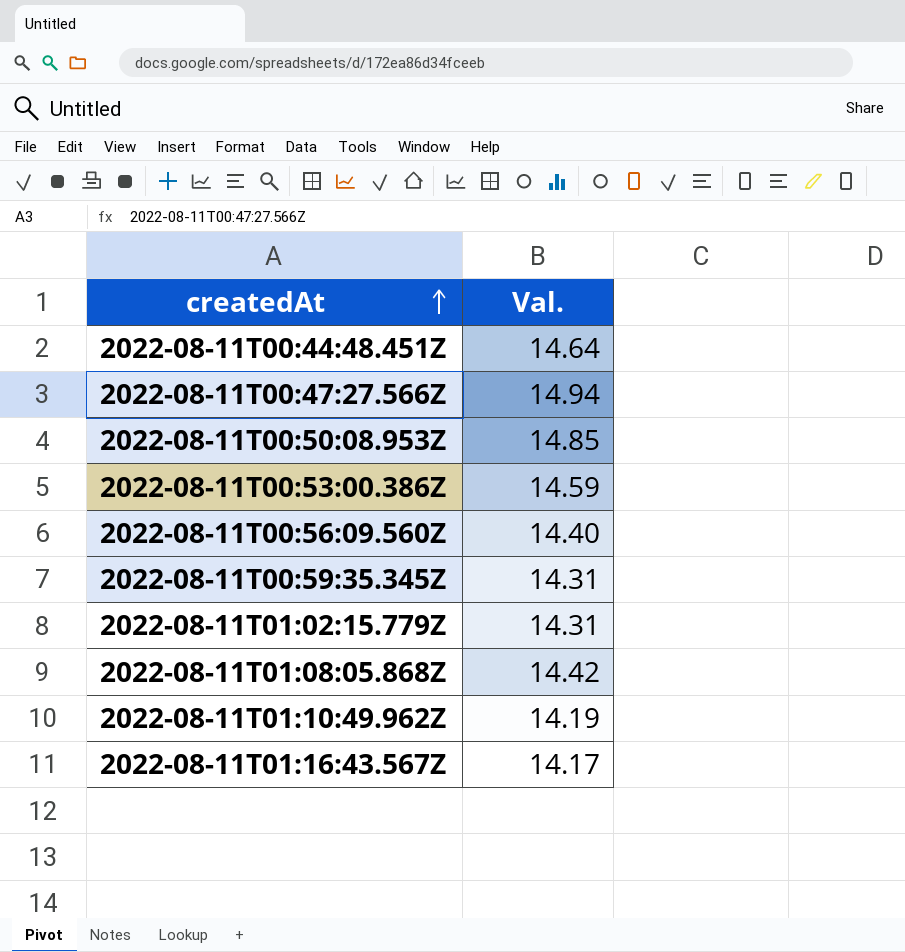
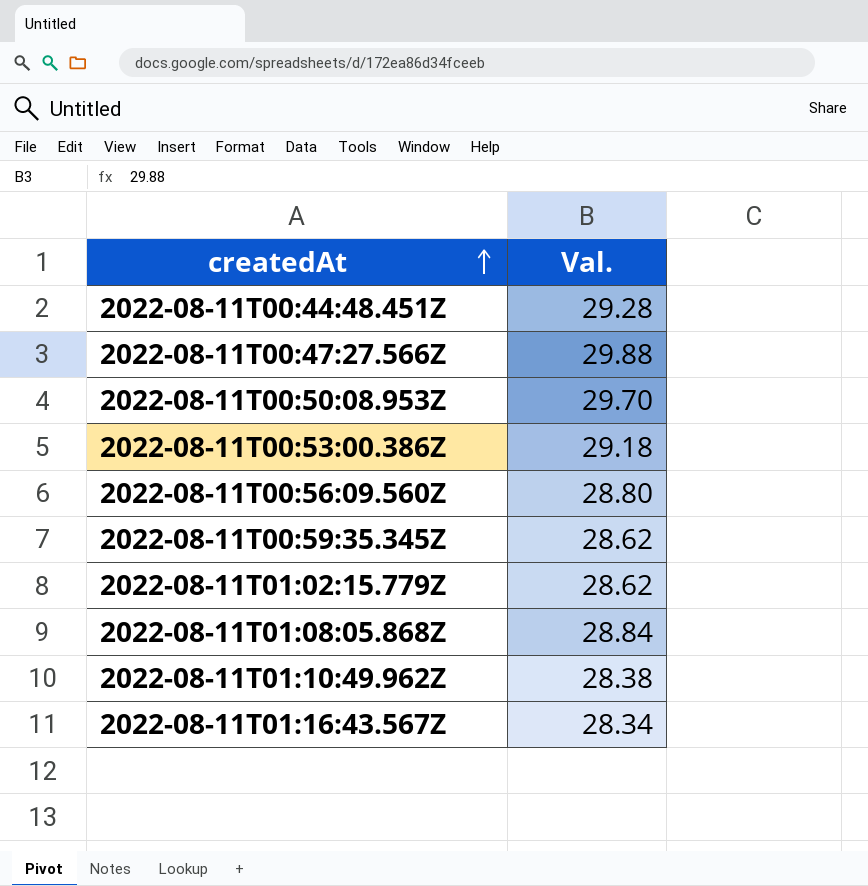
2022-08-11T00:44:48.451Z | Val.: 14.64 -> 29.28
2022-08-11T00:47:27.566Z | Val.: 14.94 -> 29.88
2022-08-11T00:50:08.953Z | Val.: 14.85 -> 29.70
2022-08-11T00:53:00.386Z | Val.: 14.59 -> 29.18
2022-08-11T00:56:09.560Z | Val.: 14.40 -> 28.80
2022-08-11T00:59:35.345Z | Val.: 14.31 -> 28.62
2022-08-11T01:02:15.779Z | Val.: 14.31 -> 28.62
2022-08-11T01:08:05.868Z | Val.: 14.42 -> 28.84
2022-08-11T01:10:49.962Z | Val.: 14.19 -> 28.38
2022-08-11T01:16:43.567Z | Val.: 14.17 -> 28.34

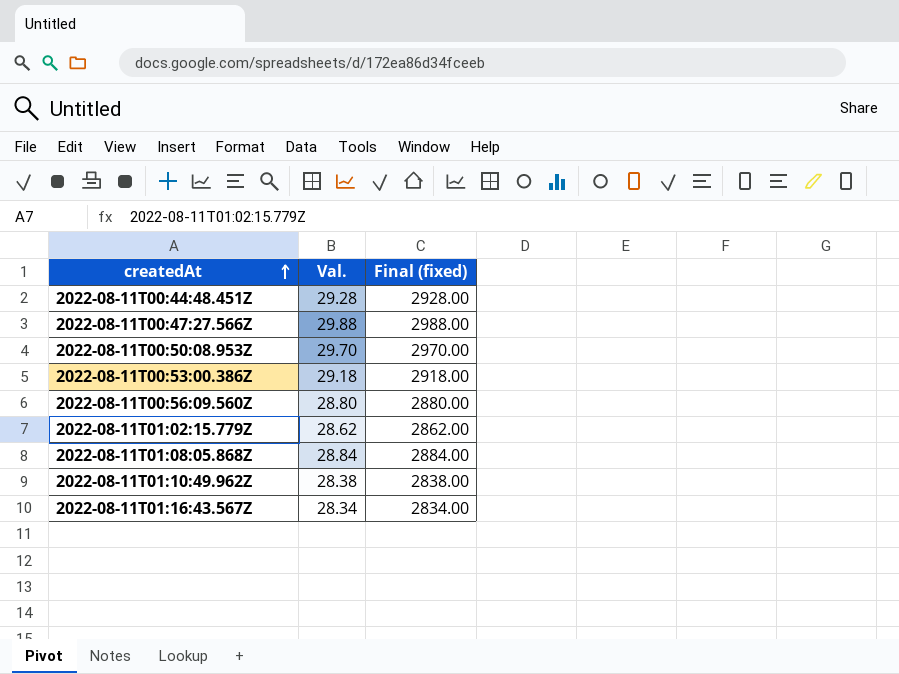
column Final (fixed) | formula: none -> [Val.] * 100
row 2022-08-11T00:59:35.345Z: 28.62 -> none

